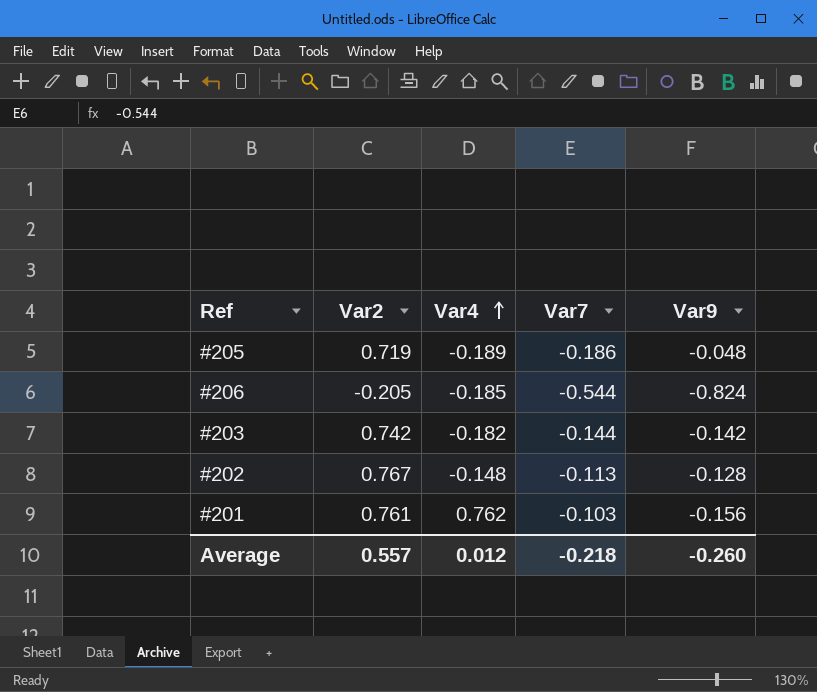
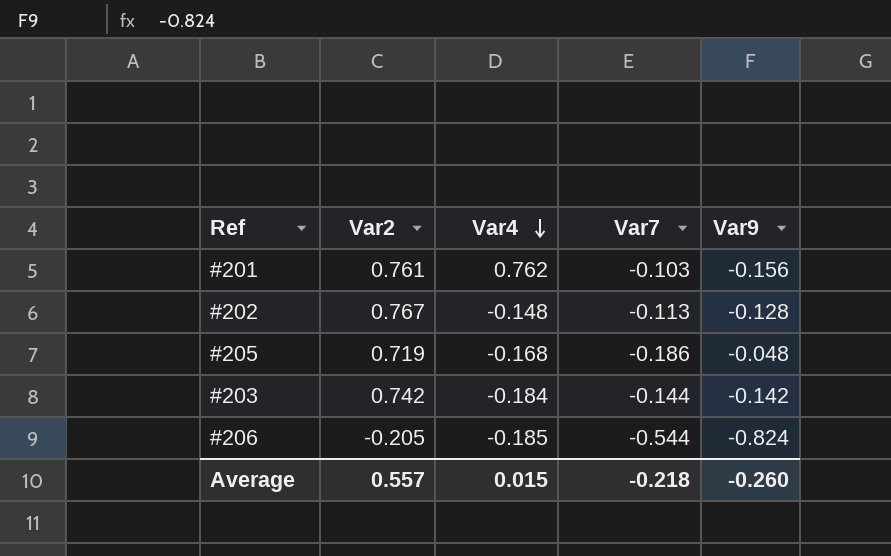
row order: Var4 ascending -> Var4 descending
#205 | Var4: -0.189 -> -0.168
#203 | Var4: -0.182 -> -0.184
Average | Var4: 0.012 -> 0.015

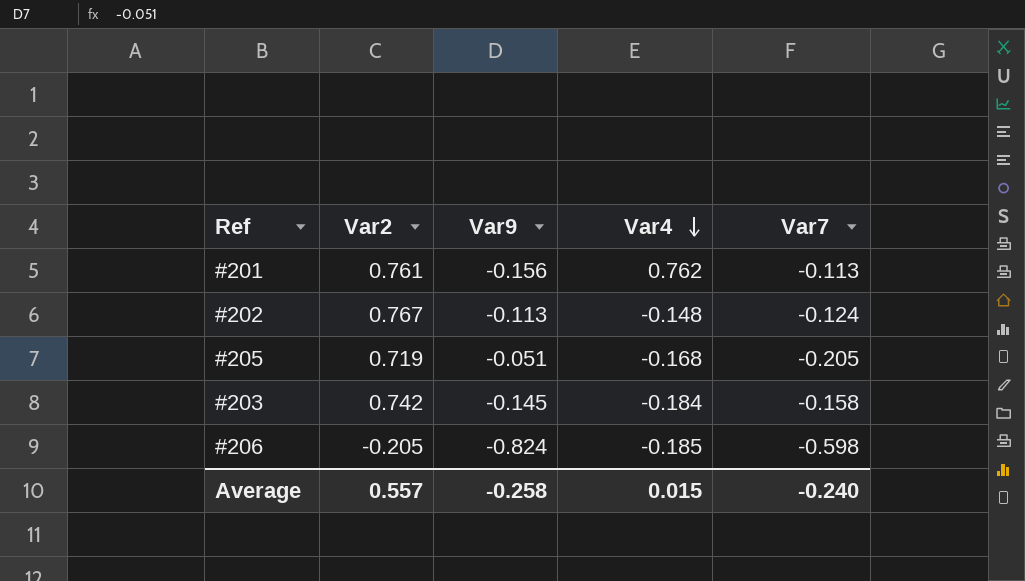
column Var9 | position: 5 -> 3
#201 | Var7: -0.103 -> -0.113
#202 | Var9: -0.128 -> -0.113
#202 | Var7: -0.113 -> -0.124
#205 | Var9: -0.048 -> -0.051
#205 | Var7: -0.186 -> -0.205
#203 | Var9: -0.142 -> -0.145
#203 | Var7: -0.144 -> -0.158
#206 | Var7: -0.544 -> -0.598
Average | Var9: -0.260 -> -0.258
Average | Var7: -0.218 -> -0.240

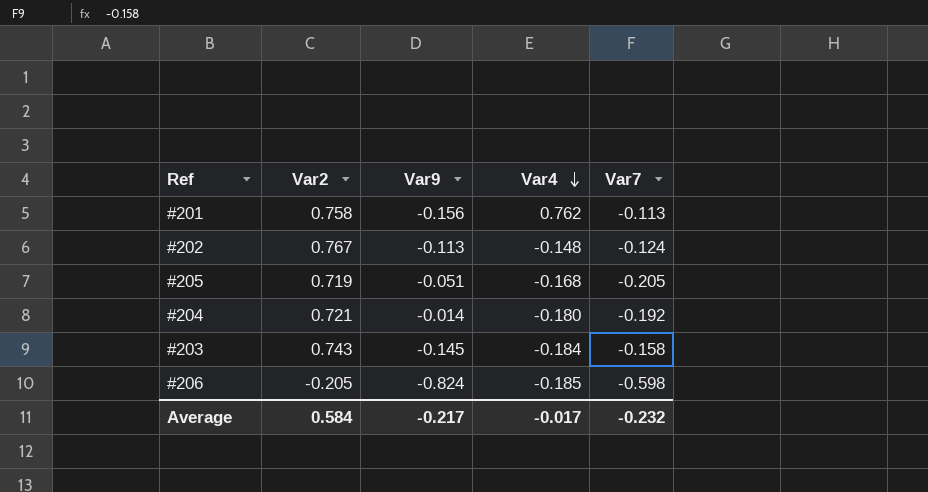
#201 | Var2: 0.761 -> 0.758
row #204: none -> 0.721 | -0.014 | -0.180 | -0.192
#203 | Var2: 0.742 -> 0.743
Average | Var2: 0.557 -> 0.584
Average | Var9: -0.258 -> -0.217
Average | Var4: 0.015 -> -0.017
Average | Var7: -0.240 -> -0.232

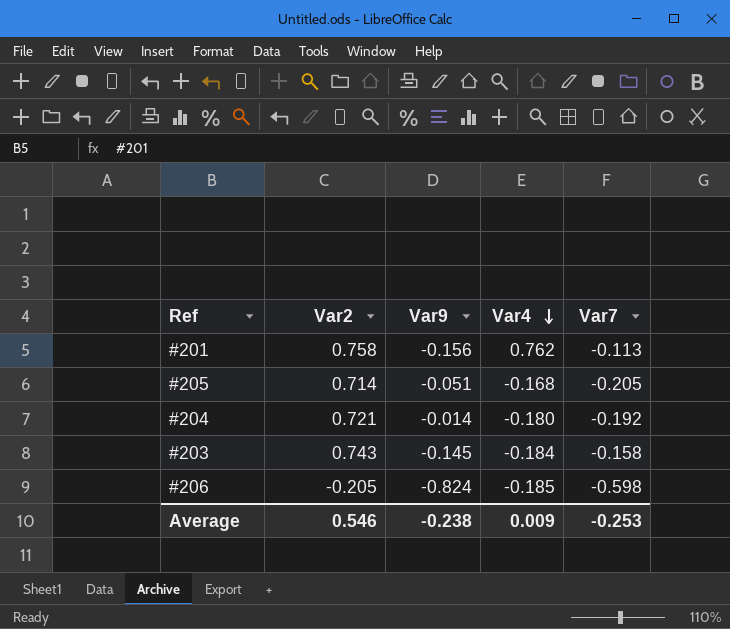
row #202: 0.767 | -0.113 | -0.148 | -0.124 -> none
#205 | Var2: 0.719 -> 0.714
Average | Var2: 0.584 -> 0.546
Average | Var9: -0.217 -> -0.238
Average | Var4: -0.017 -> 0.009
Average | Var7: -0.232 -> -0.253

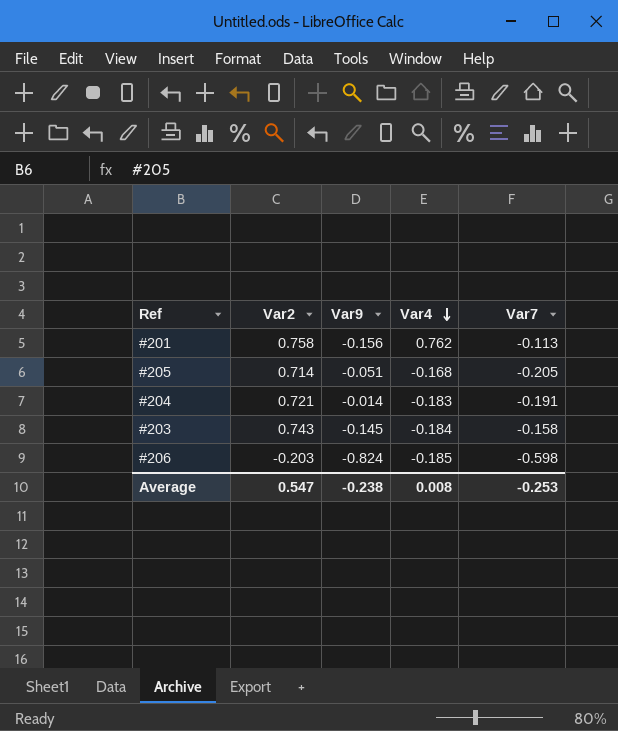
#204 | Var4: -0.180 -> -0.183
#204 | Var7: -0.192 -> -0.191
#206 | Var2: -0.205 -> -0.203
Average | Var2: 0.546 -> 0.547
Average | Var4: 0.009 -> 0.008

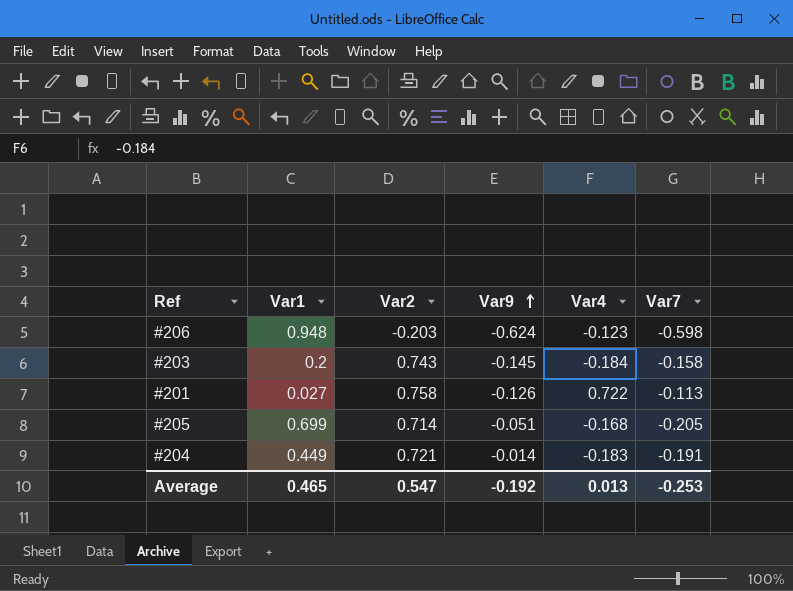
row order: Var4 descending -> Var9 ascending
column Var1 | position: none -> 2
#206 | Var9: -0.824 -> -0.624
#206 | Var4: -0.185 -> -0.123
#201 | Var9: -0.156 -> -0.126
#201 | Var4: 0.762 -> 0.722
Average | Var9: -0.238 -> -0.192
Average | Var4: 0.008 -> 0.013

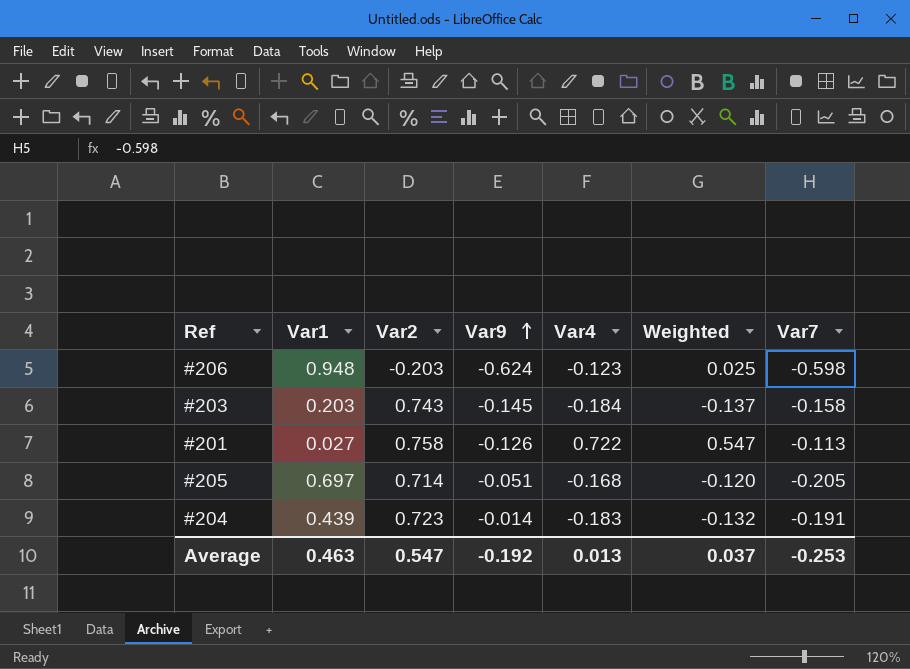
column Weighted | formula: none -> [Var2] * [Var4]
#203 | Var1: 0.2 -> 0.203
#205 | Var1: 0.699 -> 0.697
#204 | Var1: 0.449 -> 0.439
#204 | Var2: 0.721 -> 0.723
Average | Var1: 0.465 -> 0.463

